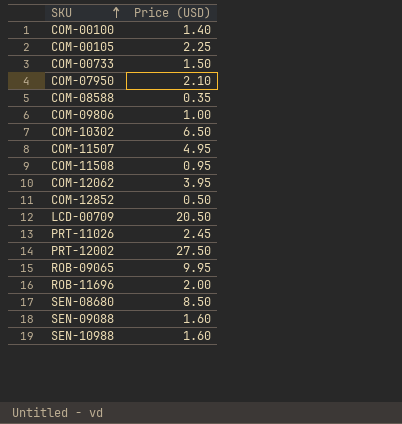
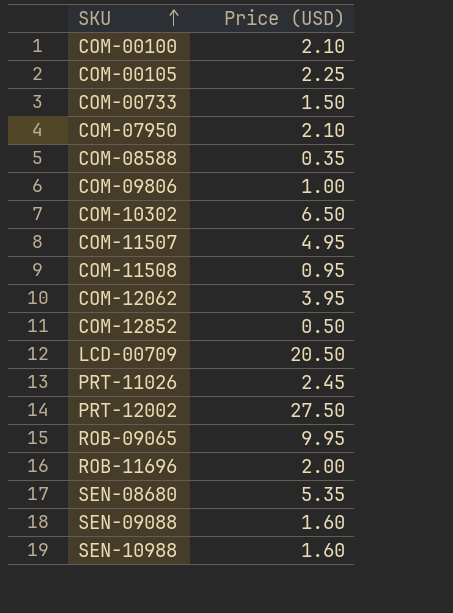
COM-00100 | Price (USD): 1.40 -> 2.10
SEN-08680 | Price (USD): 8.50 -> 5.35

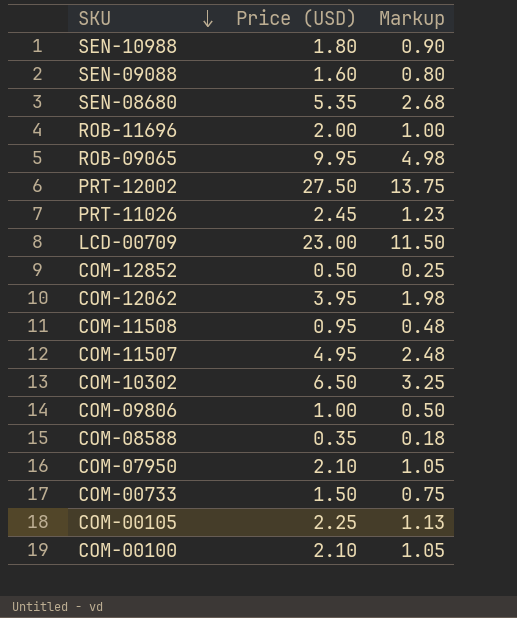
row order: SKU ascending -> SKU descending
column Markup | formula: none -> [Price (USD)] * 0.5
SEN-10988 | Price (USD): 1.60 -> 1.80
LCD-00709 | Price (USD): 20.50 -> 23.00

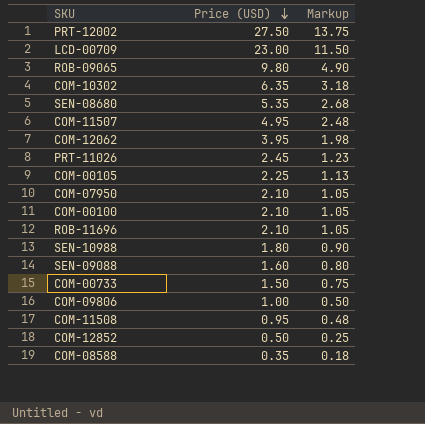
row order: SKU descending -> Price (USD) descending
ROB-09065 | Price (USD): 9.95 -> 9.80
ROB-09065 | Markup: 4.98 -> 4.90
COM-10302 | Price (USD): 6.50 -> 6.35
COM-10302 | Markup: 3.25 -> 3.18
ROB-11696 | Price (USD): 2.00 -> 2.10
ROB-11696 | Markup: 1.00 -> 1.05

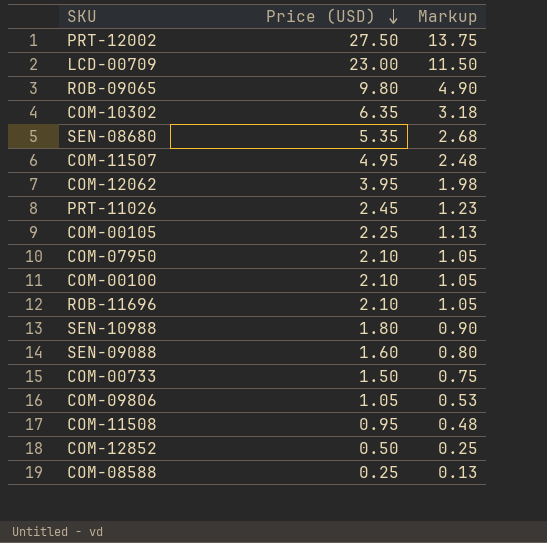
COM-09806 | Price (USD): 1.00 -> 1.05
COM-09806 | Markup: 0.50 -> 0.53
COM-08588 | Price (USD): 0.35 -> 0.25
COM-08588 | Markup: 0.18 -> 0.13

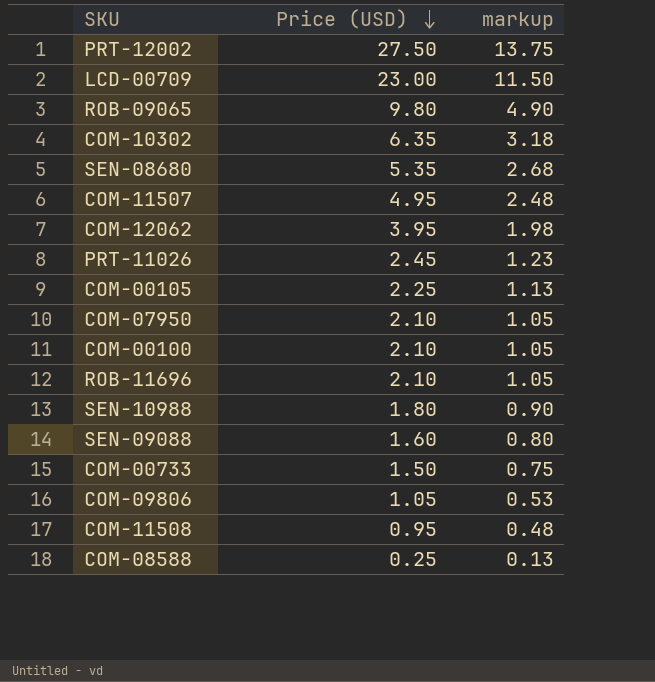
column name: Markup -> markup
row COM-12852: 0.50 | 0.25 -> none

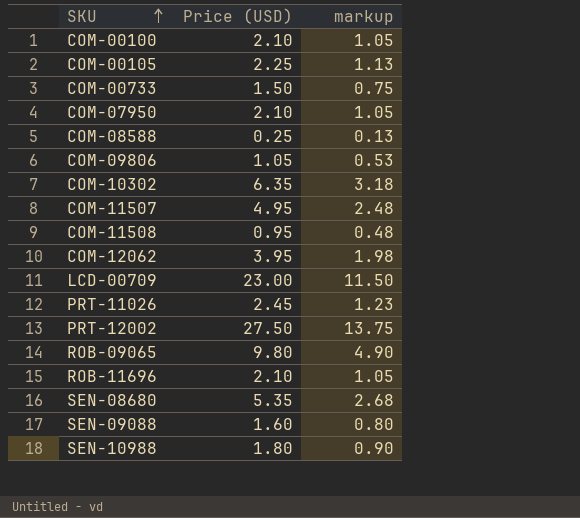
row order: Price (USD) descending -> SKU ascending

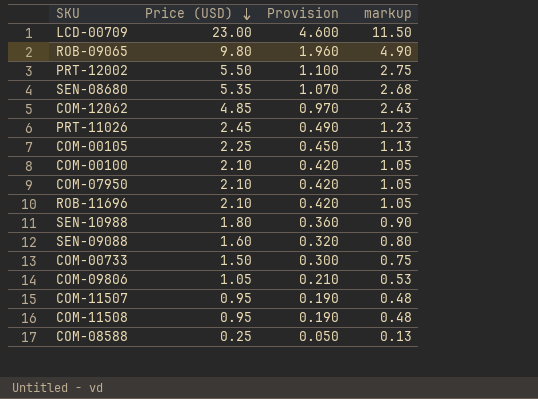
row order: SKU ascending -> Price (USD) descending
column Provision | formula: none -> [Price (USD)] * 0.2
row COM-10302: 6.35 | 3.18 -> none
PRT-12002 | Price (USD): 27.50 -> 5.50
PRT-12002 | markup: 13.75 -> 2.75
COM-12062 | Price (USD): 3.95 -> 4.85
COM-12062 | markup: 1.98 -> 2.43
COM-11507 | Price (USD): 4.95 -> 0.95
COM-11507 | markup: 2.48 -> 0.48

